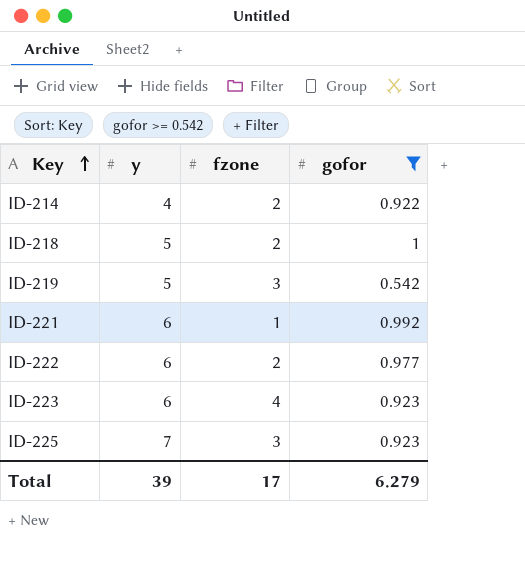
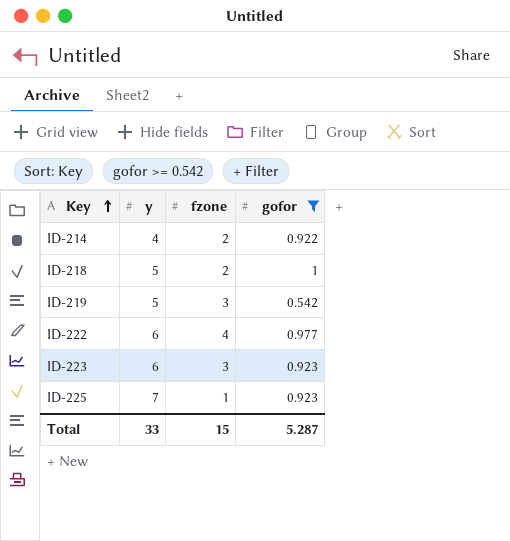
row ID-221: 6 | 1 | 0.992 -> none
ID-222 | fzone: 2 -> 4
ID-223 | fzone: 4 -> 3
ID-225 | fzone: 3 -> 1
Total | y: 39 -> 33
Total | fzone: 17 -> 15
Total | gofor: 6.279 -> 5.287

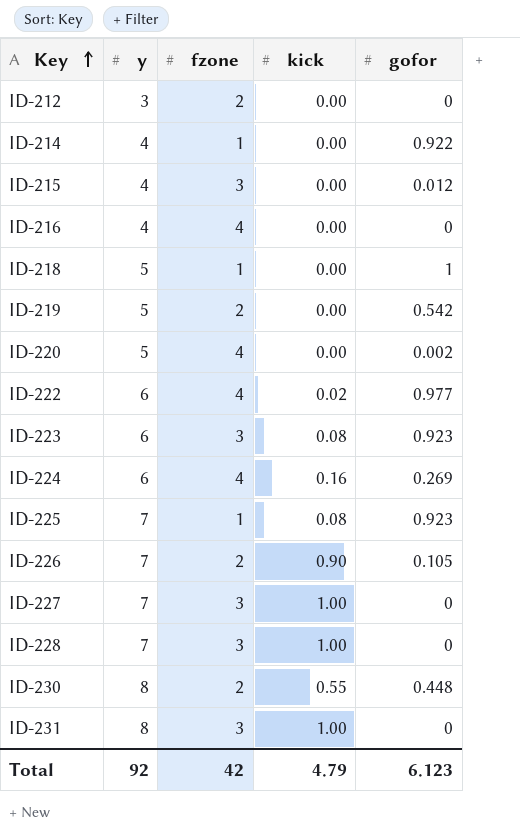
filter: gofor >= 0.542 -> none
column kick | position: none -> 4
ID-214 | fzone: 2 -> 1
ID-218 | fzone: 2 -> 1
ID-219 | fzone: 3 -> 2
Total | y: 33 -> 92
Total | fzone: 15 -> 42
Total | gofor: 5.287 -> 6.123

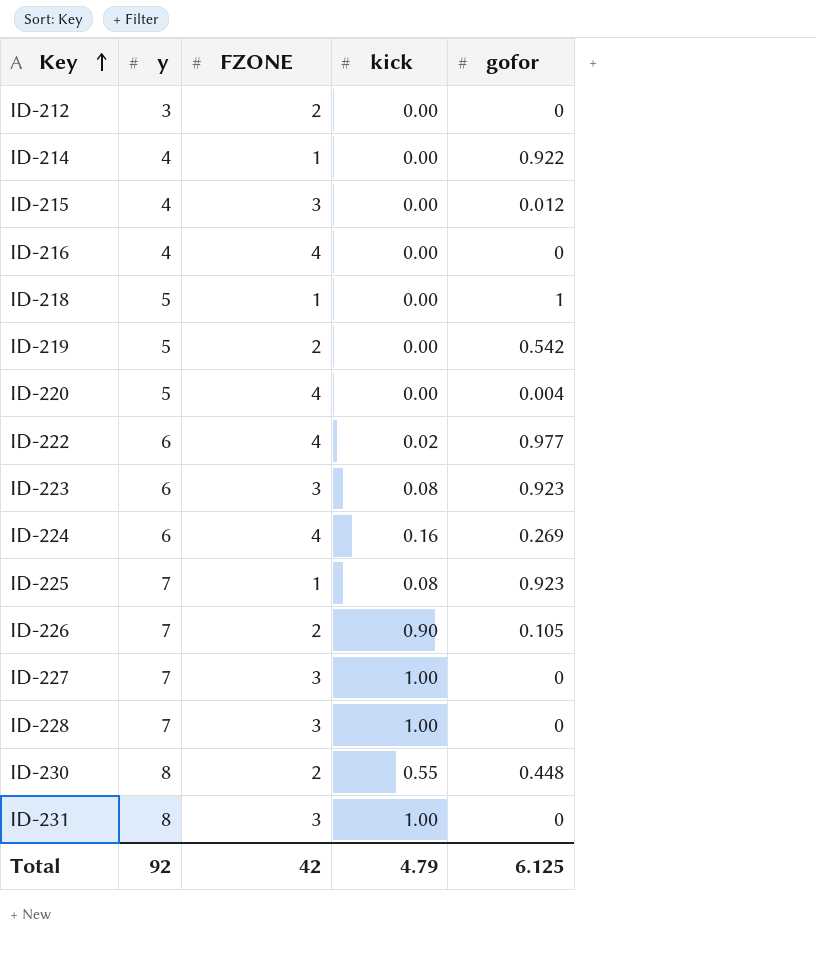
column name: fzone -> FZONE
ID-220 | gofor: 0.002 -> 0.004
Total | gofor: 6.123 -> 6.125

